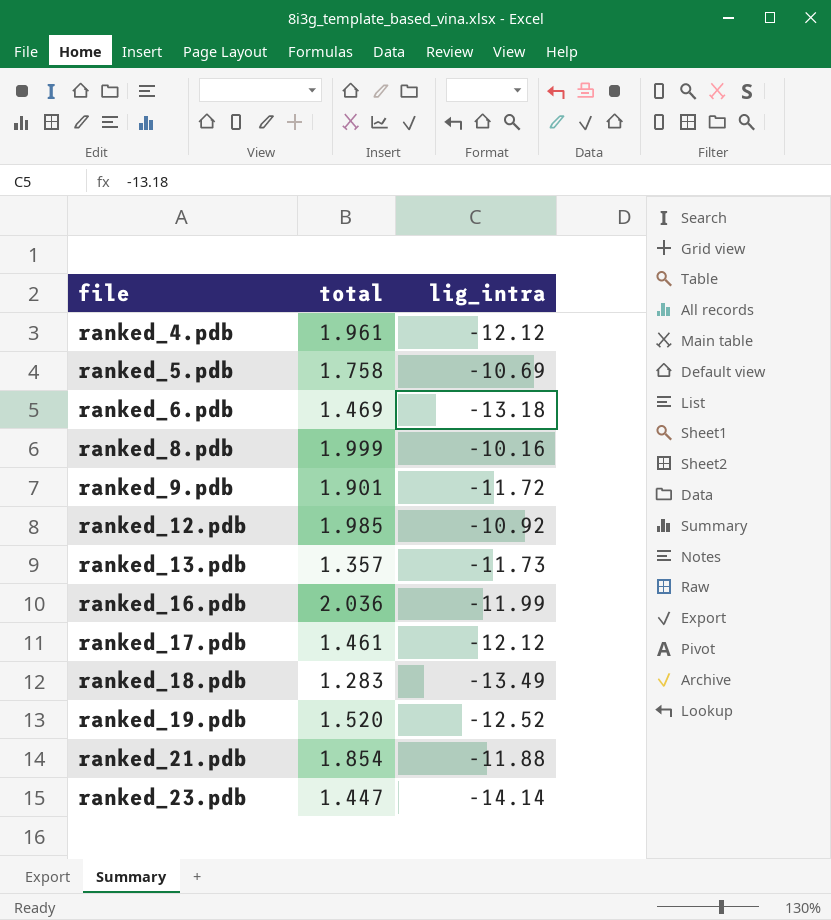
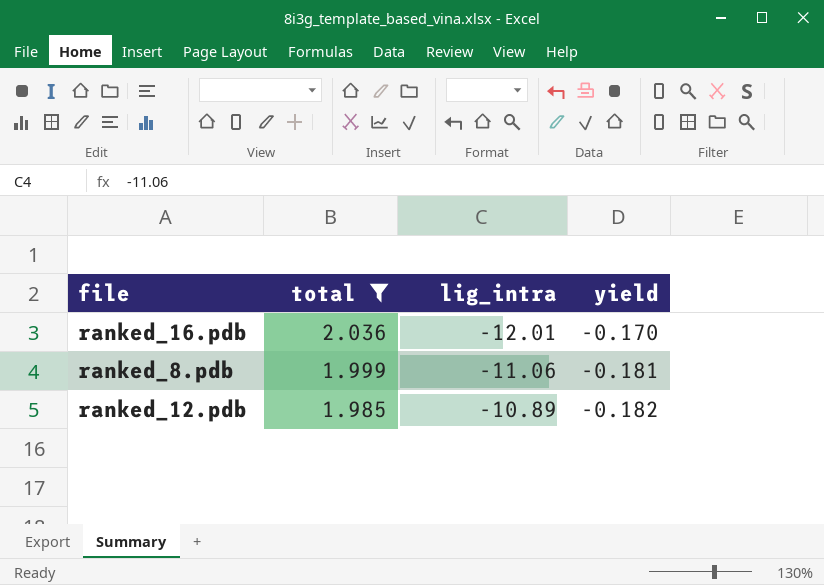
filter: none -> total >= 1.985
row order: file ascending -> total descending
column yield | formula: none -> [total] / [lig_intra]
ranked_16.pdb | lig_intra: -11.99 -> -12.01
ranked_8.pdb | lig_intra: -10.16 -> -11.06
ranked_12.pdb | lig_intra: -10.92 -> -10.89

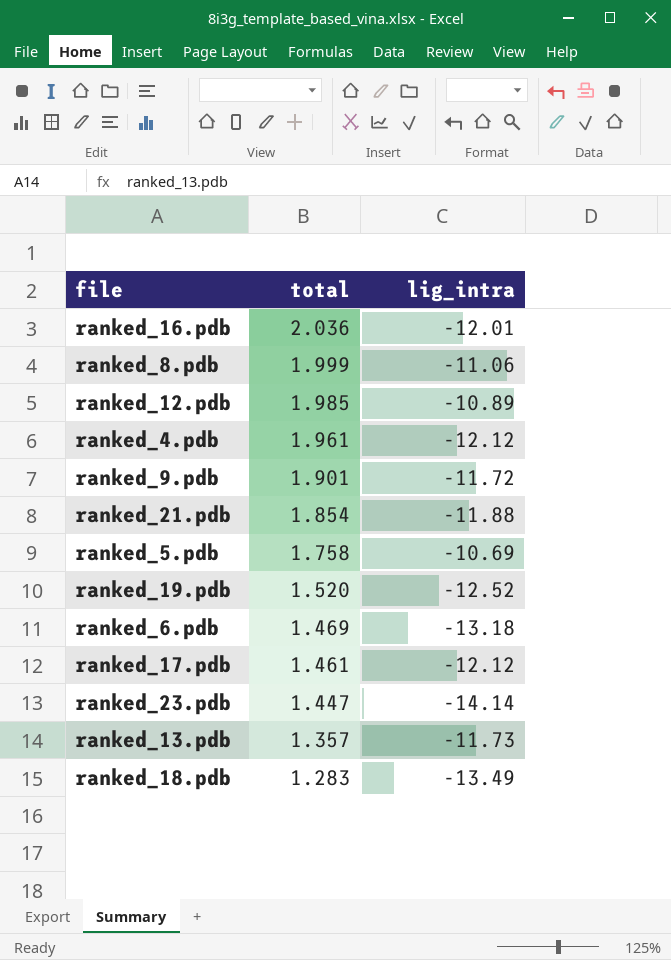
filter: total >= 1.985 -> none
column yield | formula: [total] / [lig_intra] -> none

